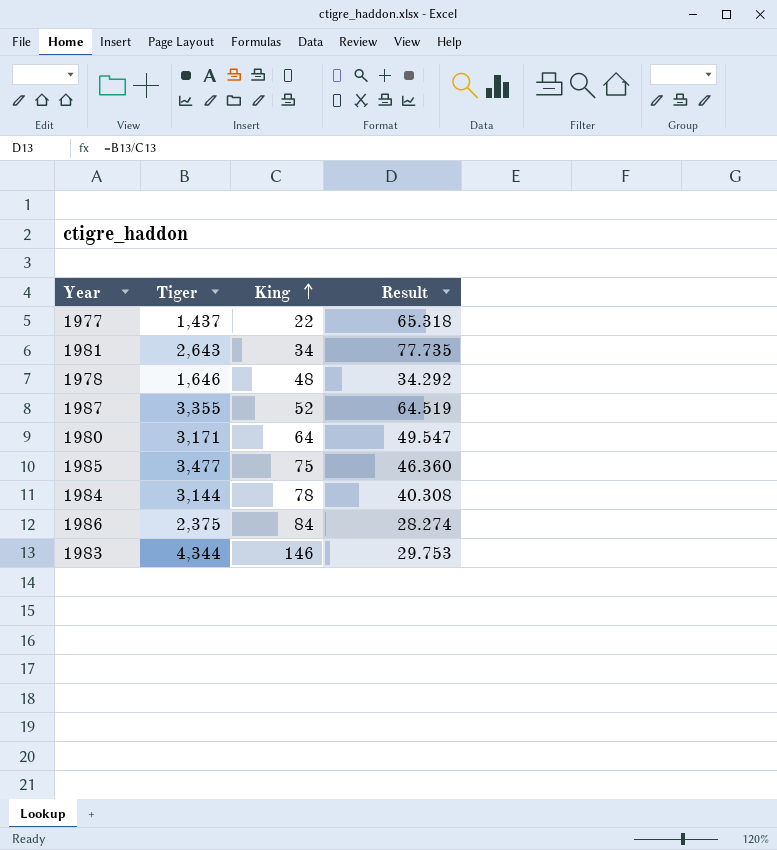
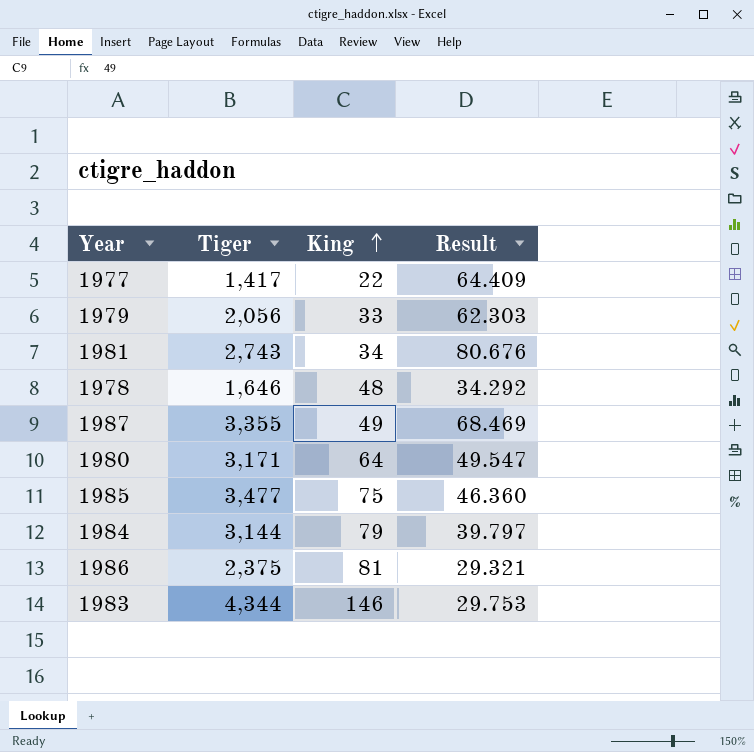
1977 | Tiger: 1,437 -> 1,417
1977 | Result: 65.318 -> 64.409
row 1979: none -> 2,056 | 33 | 62.303
1981 | Tiger: 2,643 -> 2,743
1981 | Result: 77.735 -> 80.676
1987 | King: 52 -> 49
1987 | Result: 64.519 -> 68.469
1984 | King: 78 -> 79
1984 | Result: 40.308 -> 39.797
1986 | King: 84 -> 81
1986 | Result: 28.274 -> 29.321

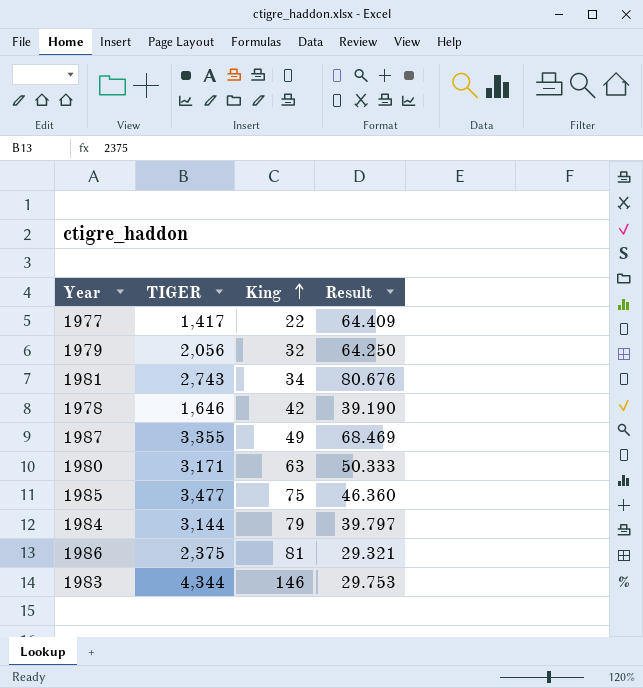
column name: Tiger -> TIGER
1979 | King: 33 -> 32
1979 | Result: 62.303 -> 64.250
1978 | King: 48 -> 42
1978 | Result: 34.292 -> 39.190
1980 | King: 64 -> 63
1980 | Result: 49.547 -> 50.333

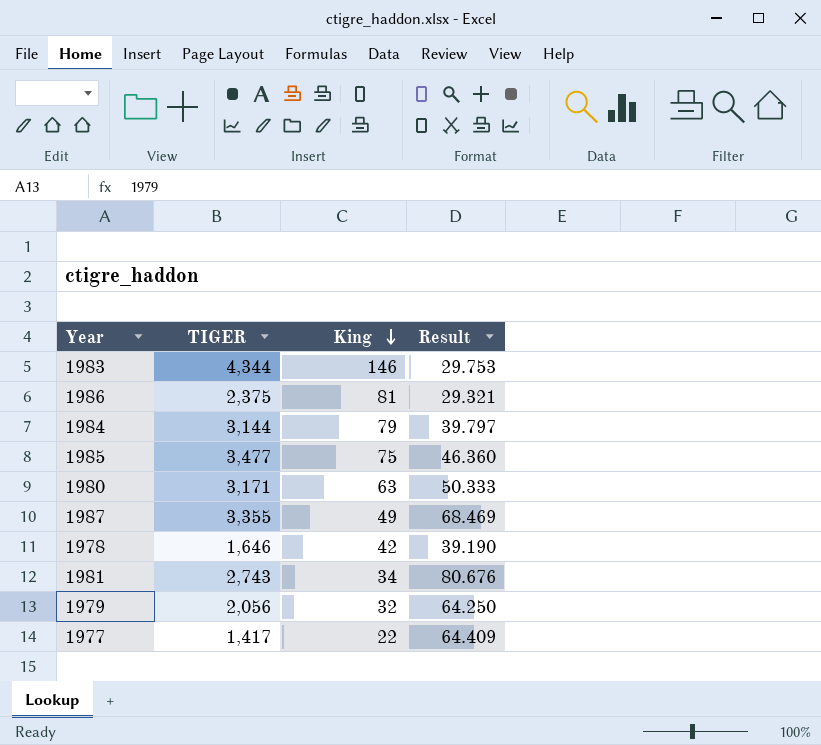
row order: King ascending -> King descending

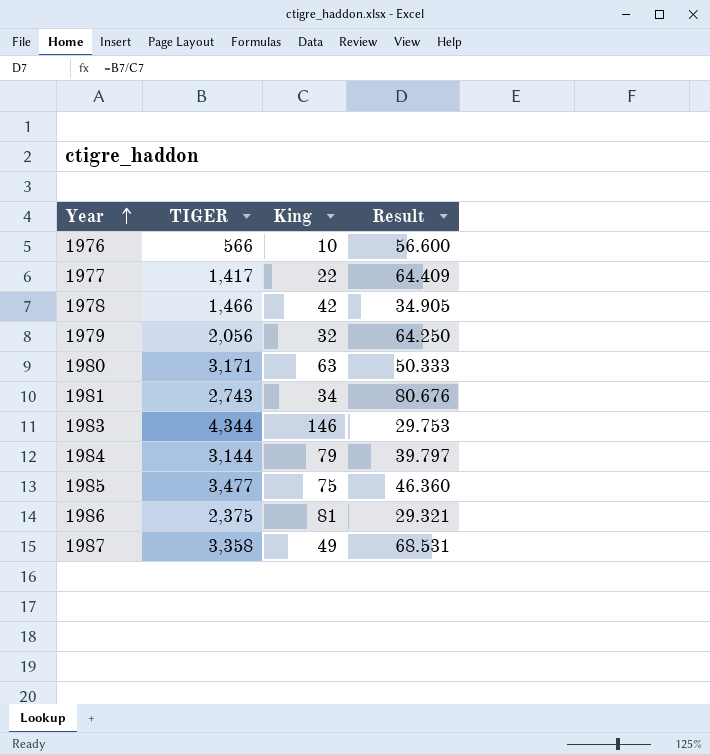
row order: King descending -> Year ascending
row 1976: none -> 566 | 10 | 56.600
1978 | TIGER: 1,646 -> 1,466
1978 | Result: 39.190 -> 34.905
1987 | TIGER: 3,355 -> 3,358
1987 | Result: 68.469 -> 68.531

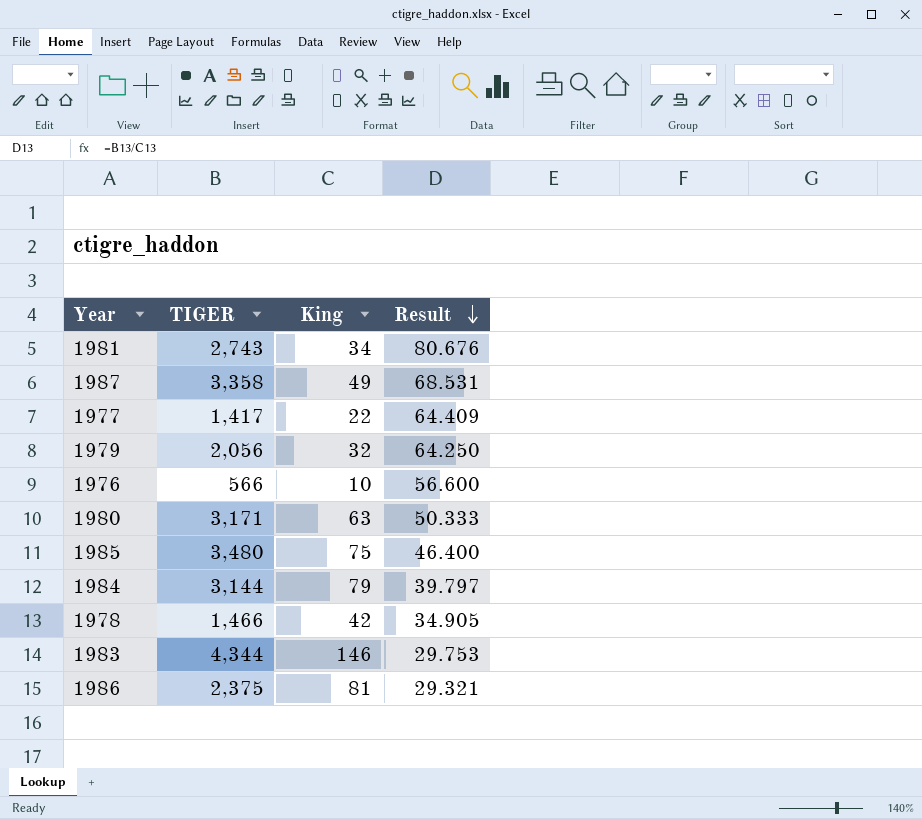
row order: Year ascending -> Result descending
1985 | TIGER: 3,477 -> 3,480
1985 | Result: 46.360 -> 46.400

